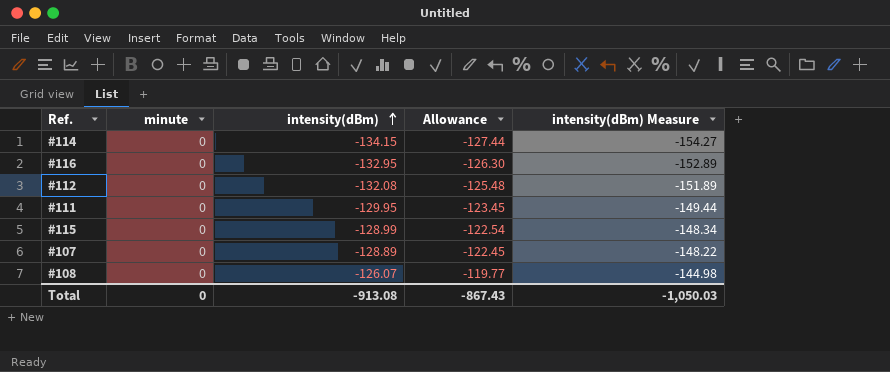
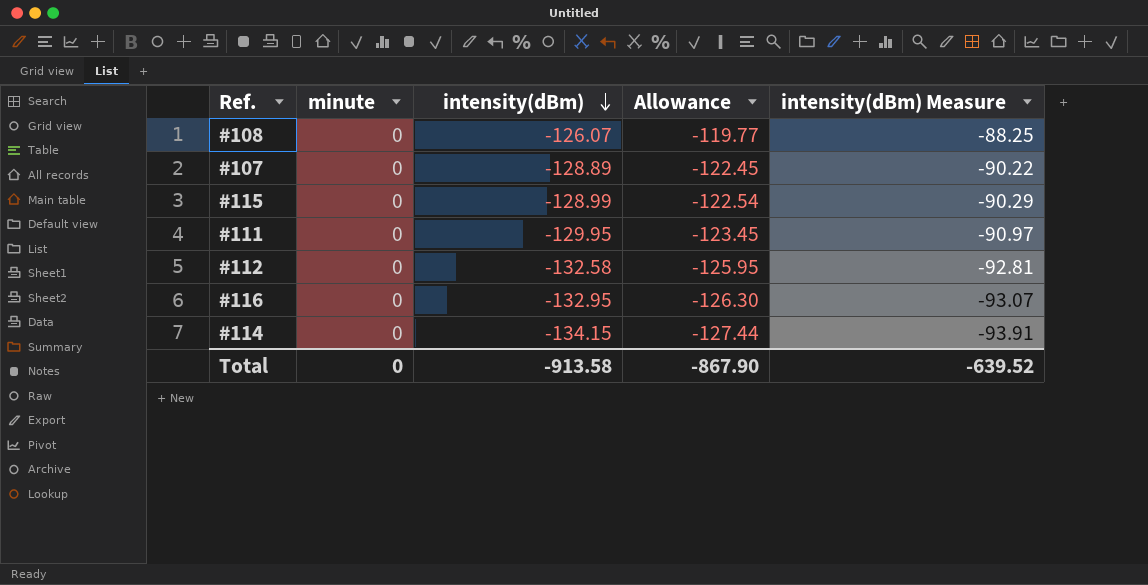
row order: intensity(dBm) ascending -> intensity(dBm) descending
column intensity(dBm) Measure | formula: [intensity(dBm)] * 1.15 -> [intensity(dBm)] * 0.7
#112 | intensity(dBm): -132.08 -> -132.58
#112 | Allowance: -125.48 -> -125.95
Total | intensity(dBm): -913.08 -> -913.58
Total | Allowance: -867.43 -> -867.90
Total | intensity(dBm) Measure: -1,050.03 -> -639.52

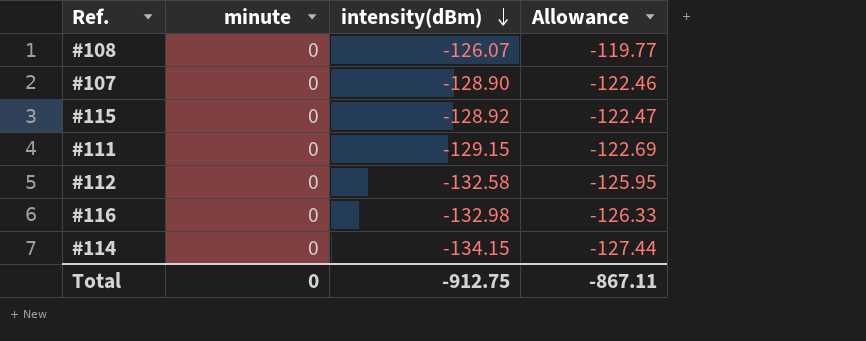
column intensity(dBm) Measure | formula: [intensity(dBm)] * 0.7 -> none
#107 | intensity(dBm): -128.89 -> -128.90
#107 | Allowance: -122.45 -> -122.46
#115 | intensity(dBm): -128.99 -> -128.92
#115 | Allowance: -122.54 -> -122.47
#111 | intensity(dBm): -129.95 -> -129.15
#111 | Allowance: -123.45 -> -122.69
#116 | intensity(dBm): -132.95 -> -132.98
#116 | Allowance: -126.30 -> -126.33
Total | intensity(dBm): -913.58 -> -912.75
Total | Allowance: -867.90 -> -867.11

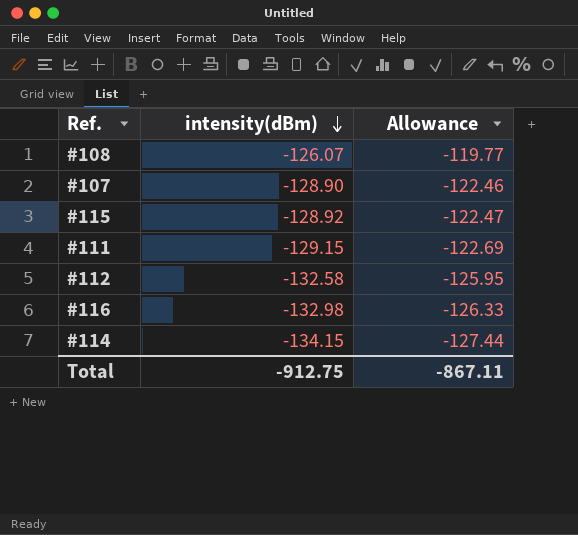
column minute | position: 2 -> none

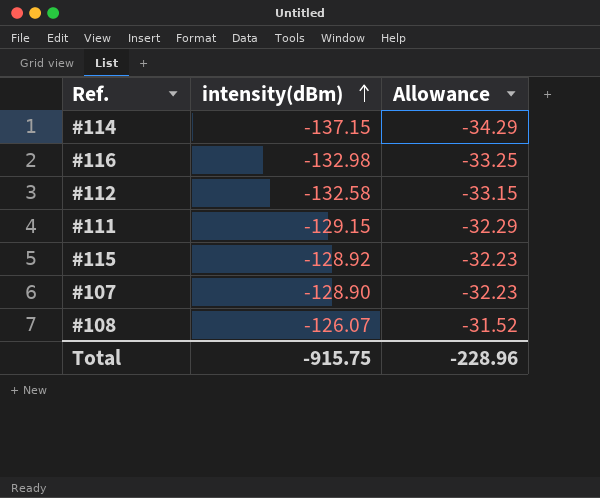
row order: intensity(dBm) descending -> intensity(dBm) ascending
column Allowance | formula: [intensity(dBm)] * 0.95 -> [intensity(dBm)] * 0.25
#114 | intensity(dBm): -134.15 -> -137.15
Total | intensity(dBm): -912.75 -> -915.75
Total | Allowance: -867.11 -> -228.96

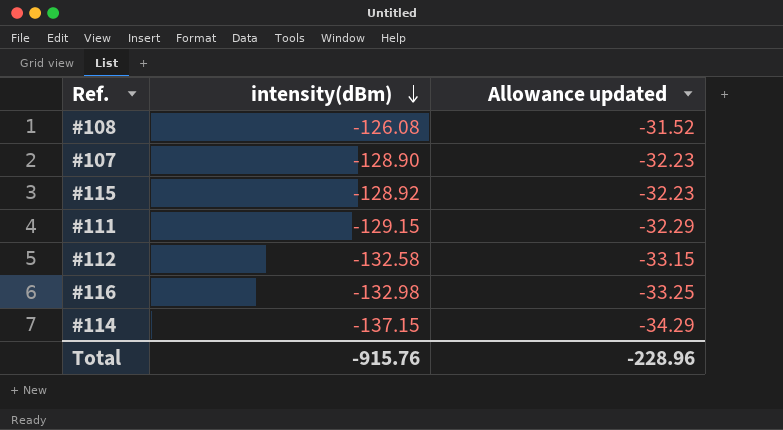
row order: intensity(dBm) ascending -> intensity(dBm) descending
column name: Allowance -> Allowance updated
#108 | intensity(dBm): -126.07 -> -126.08
Total | intensity(dBm): -915.75 -> -915.76

